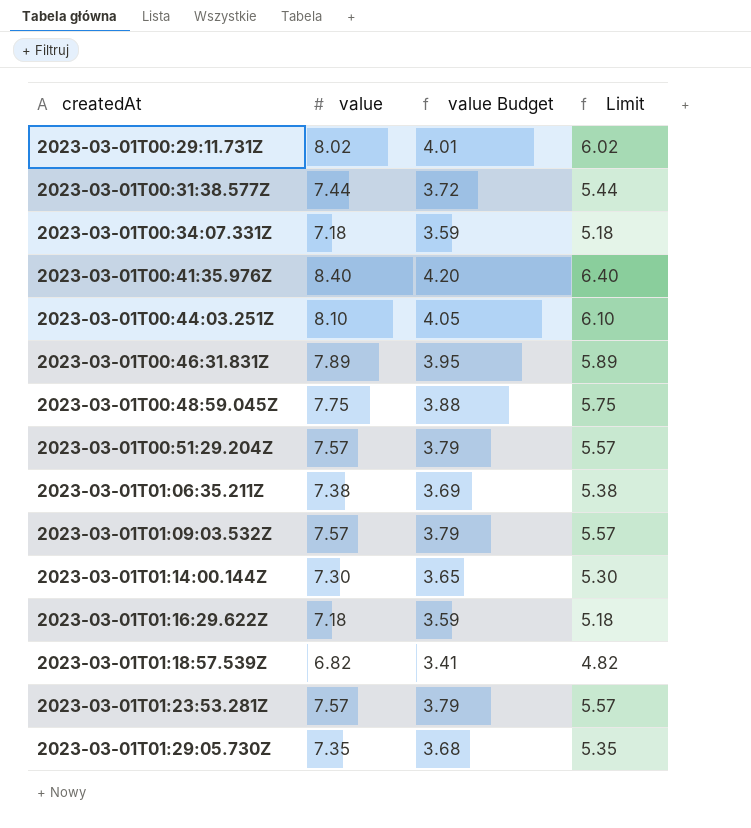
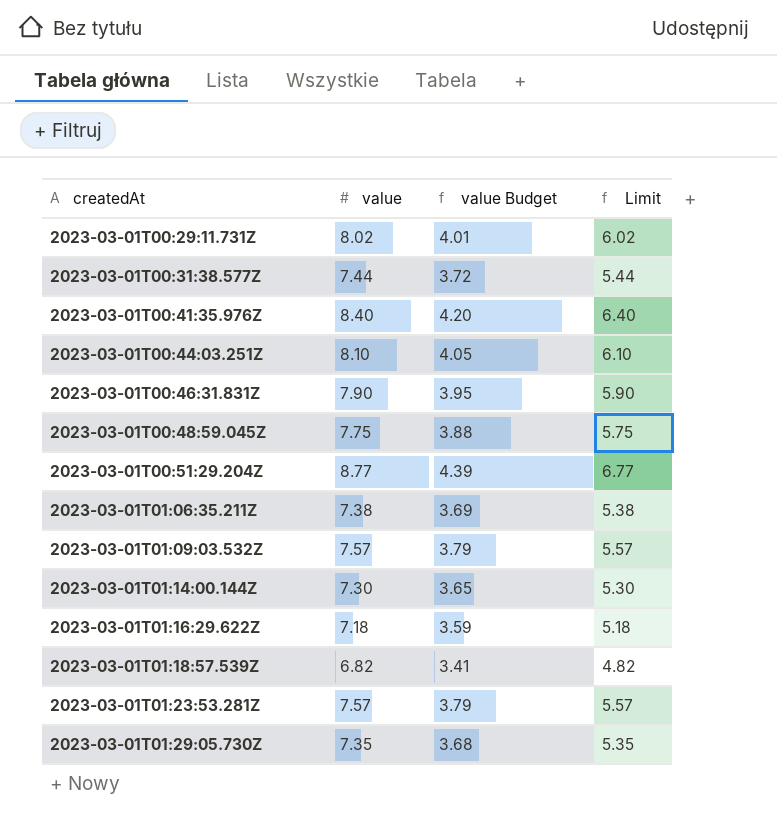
row 2023-03-01T00:34:07.331Z: 7.18 | 3.59 | 5.18 -> none
2023-03-01T00:46:31.831Z | value: 7.89 -> 7.90
2023-03-01T00:46:31.831Z | Limit: 5.89 -> 5.90
2023-03-01T00:51:29.204Z | value: 7.57 -> 8.77
2023-03-01T00:51:29.204Z | value Budget: 3.79 -> 4.39
2023-03-01T00:51:29.204Z | Limit: 5.57 -> 6.77

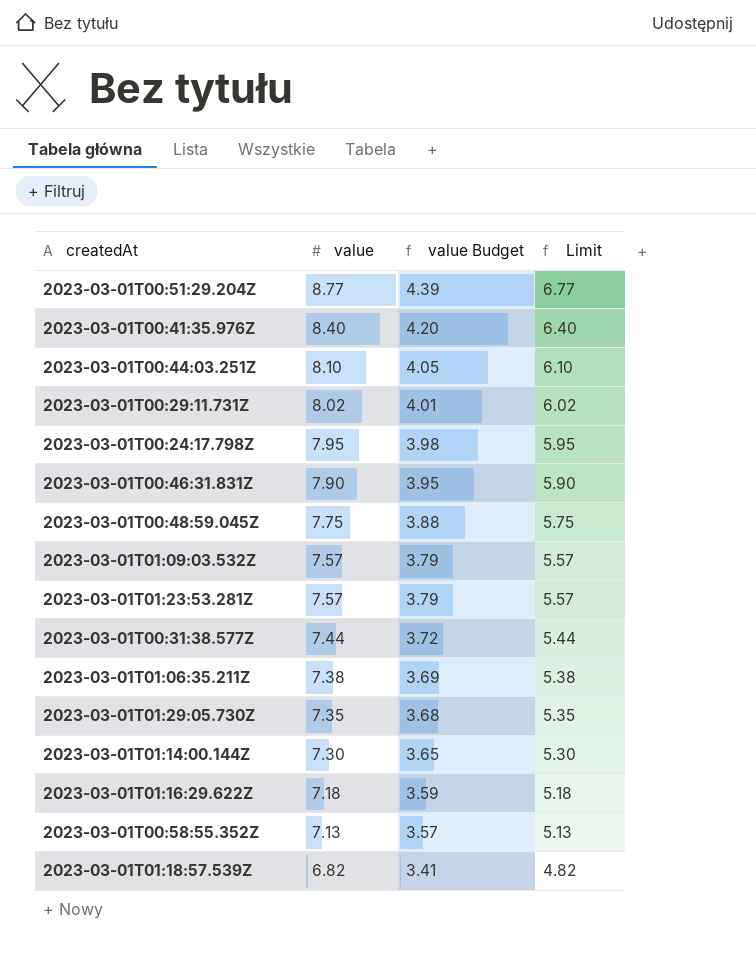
row order: createdAt ascending -> value descending
row 2023-03-01T00:24:17.798Z: none -> 7.95 | 3.98 | 5.95
row 2023-03-01T00:58:55.352Z: none -> 7.13 | 3.57 | 5.13

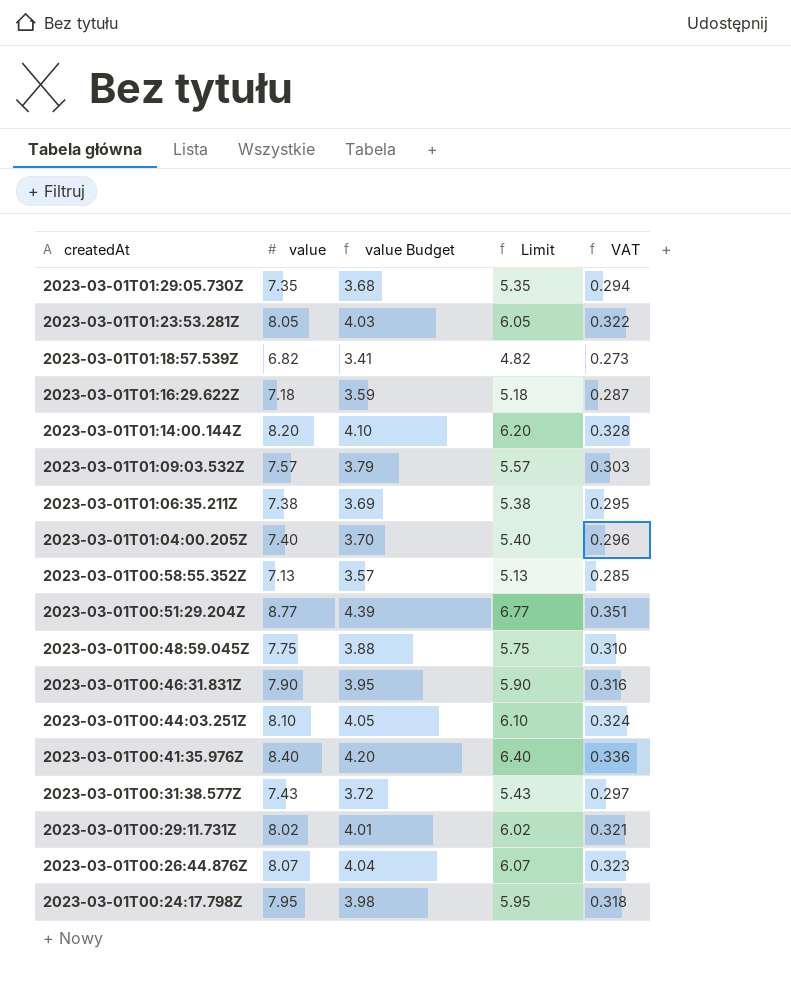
row order: value descending -> createdAt descending
column VAT | formula: none -> [value] * 0.04
2023-03-01T01:23:53.281Z | value: 7.57 -> 8.05
2023-03-01T01:23:53.281Z | value Budget: 3.79 -> 4.03
2023-03-01T01:23:53.281Z | Limit: 5.57 -> 6.05
2023-03-01T01:14:00.144Z | value: 7.30 -> 8.20
2023-03-01T01:14:00.144Z | value Budget: 3.65 -> 4.10
2023-03-01T01:14:00.144Z | Limit: 5.30 -> 6.20
row 2023-03-01T01:04:00.205Z: none -> 7.40 | 3.70 | 5.40 | 0.296
2023-03-01T00:31:38.577Z | value: 7.44 -> 7.43
2023-03-01T00:31:38.577Z | Limit: 5.44 -> 5.43
row 2023-03-01T00:26:44.876Z: none -> 8.07 | 4.04 | 6.07 | 0.323

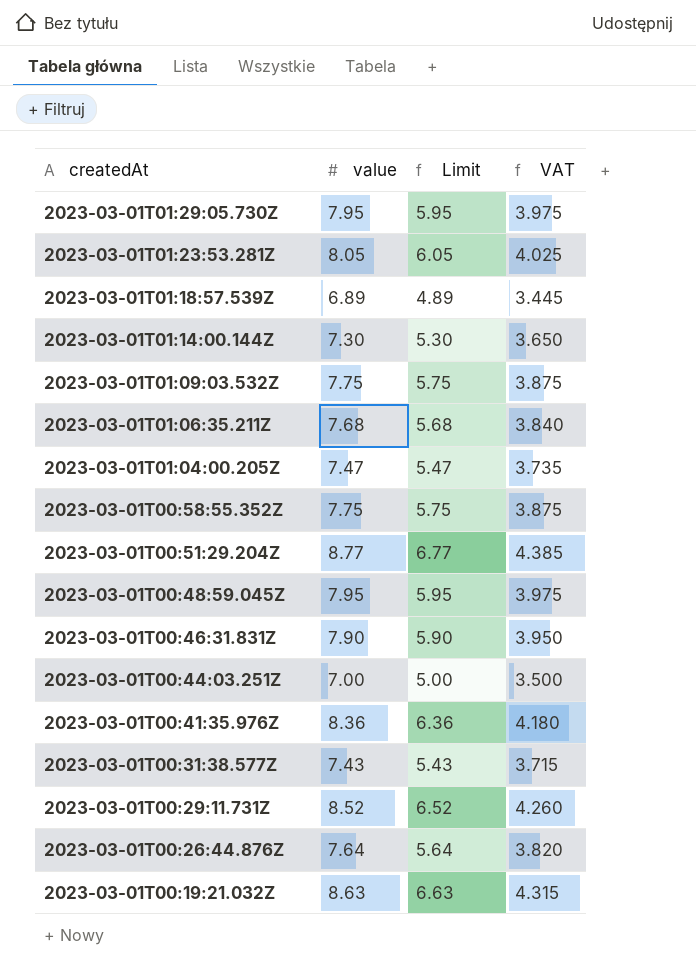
column value Budget | formula: [value] * 0.5 -> none
column VAT | formula: [value] * 0.04 -> [value] * 0.5
row 2023-03-01T01:16:29.622Z: 7.18 | 3.59 | 5.18 | 0.287 -> none
row 2023-03-01T00:24:17.798Z: 7.95 | 3.98 | 5.95 | 0.318 -> none
2023-03-01T01:29:05.730Z | value: 7.35 -> 7.95
2023-03-01T01:29:05.730Z | Limit: 5.35 -> 5.95
2023-03-01T01:18:57.539Z | value: 6.82 -> 6.89
2023-03-01T01:18:57.539Z | Limit: 4.82 -> 4.89
2023-03-01T01:14:00.144Z | value: 8.20 -> 7.30
2023-03-01T01:14:00.144Z | Limit: 6.20 -> 5.30
2023-03-01T01:09:03.532Z | value: 7.57 -> 7.75
2023-03-01T01:09:03.532Z | Limit: 5.57 -> 5.75
2023-03-01T01:06:35.211Z | value: 7.38 -> 7.68
2023-03-01T01:06:35.211Z | Limit: 5.38 -> 5.68
2023-03-01T01:04:00.205Z | value: 7.40 -> 7.47
2023-03-01T01:04:00.205Z | Limit: 5.40 -> 5.47
2023-03-01T00:58:55.352Z | value: 7.13 -> 7.75
2023-03-01T00:58:55.352Z | Limit: 5.13 -> 5.75
2023-03-01T00:48:59.045Z | value: 7.75 -> 7.95
2023-03-01T00:48:59.045Z | Limit: 5.75 -> 5.95
2023-03-01T00:44:03.251Z | value: 8.10 -> 7.00
2023-03-01T00:44:03.251Z | Limit: 6.10 -> 5.00
2023-03-01T00:41:35.976Z | value: 8.40 -> 8.36
2023-03-01T00:41:35.976Z | Limit: 6.40 -> 6.36
2023-03-01T00:29:11.731Z | value: 8.02 -> 8.52
2023-03-01T00:29:11.731Z | Limit: 6.02 -> 6.52
2023-03-01T00:26:44.876Z | value: 8.07 -> 7.64
2023-03-01T00:26:44.876Z | Limit: 6.07 -> 5.64
row 2023-03-01T00:19:21.032Z: none -> 8.63 | 6.63 | 4.315

